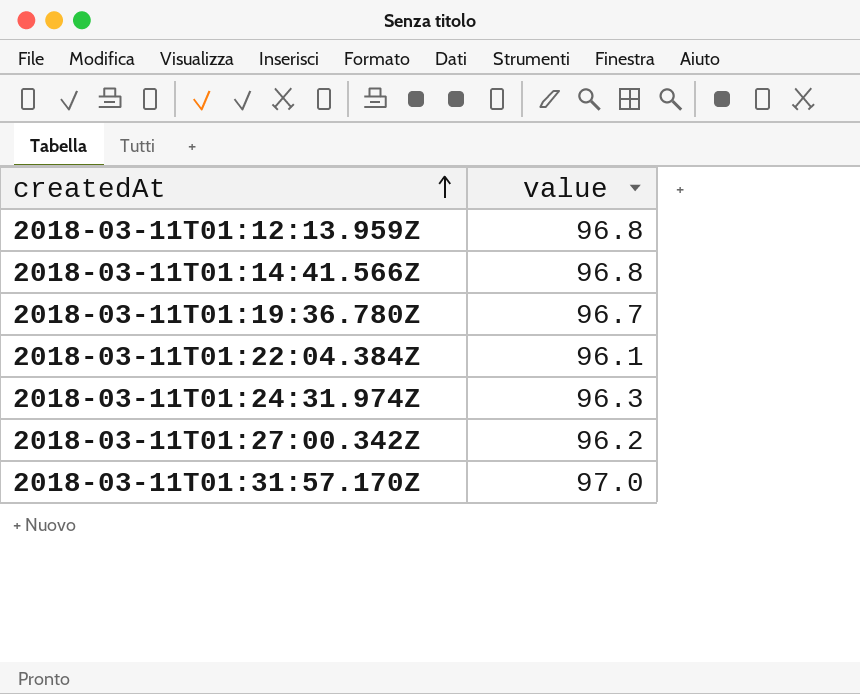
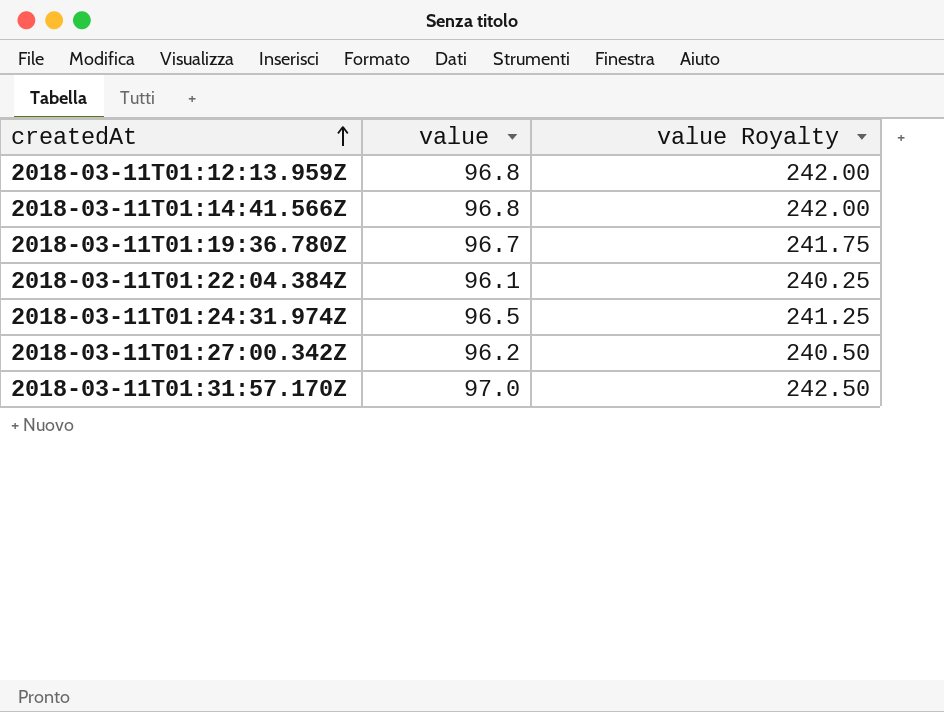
column value Royalty | formula: none -> [value] * 2.5
2018-03-11T01:24:31.974Z | value: 96.3 -> 96.5

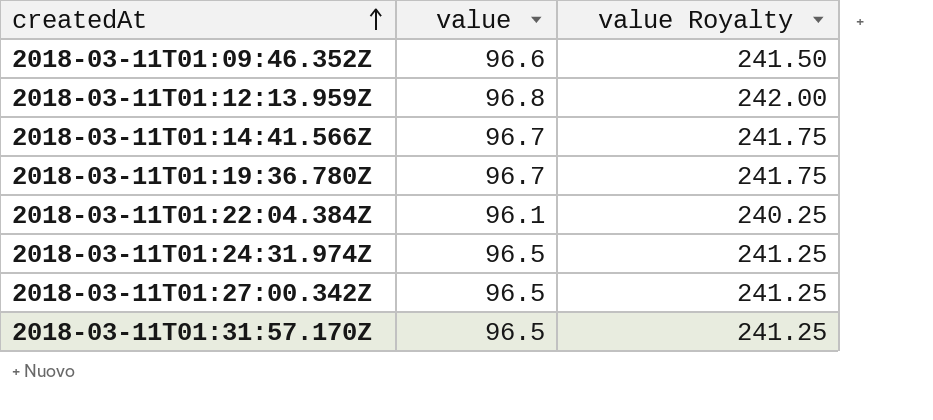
row 2018-03-11T01:09:46.352Z: none -> 96.6 | 241.50
2018-03-11T01:14:41.566Z | value: 96.8 -> 96.7
2018-03-11T01:14:41.566Z | value Royalty: 242.00 -> 241.75
2018-03-11T01:27:00.342Z | value: 96.2 -> 96.5
2018-03-11T01:27:00.342Z | value Royalty: 240.50 -> 241.25
2018-03-11T01:31:57.170Z | value: 97.0 -> 96.5
2018-03-11T01:31:57.170Z | value Royalty: 242.50 -> 241.25

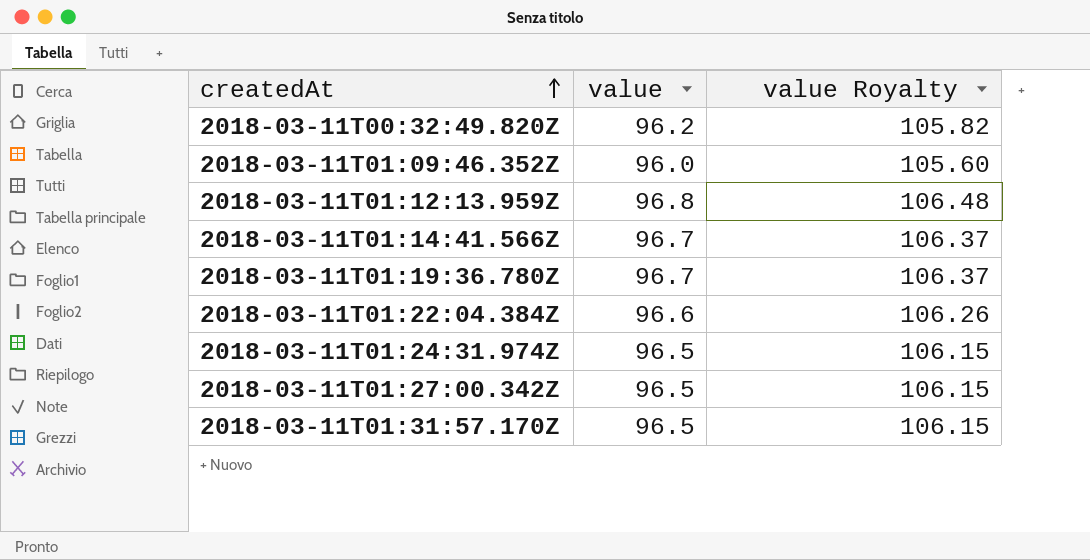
column value Royalty | formula: [value] * 2.5 -> [value] * 1.1
row 2018-03-11T00:32:49.820Z: none -> 96.2 | 105.82
2018-03-11T01:09:46.352Z | value: 96.6 -> 96.0
2018-03-11T01:22:04.384Z | value: 96.1 -> 96.6

